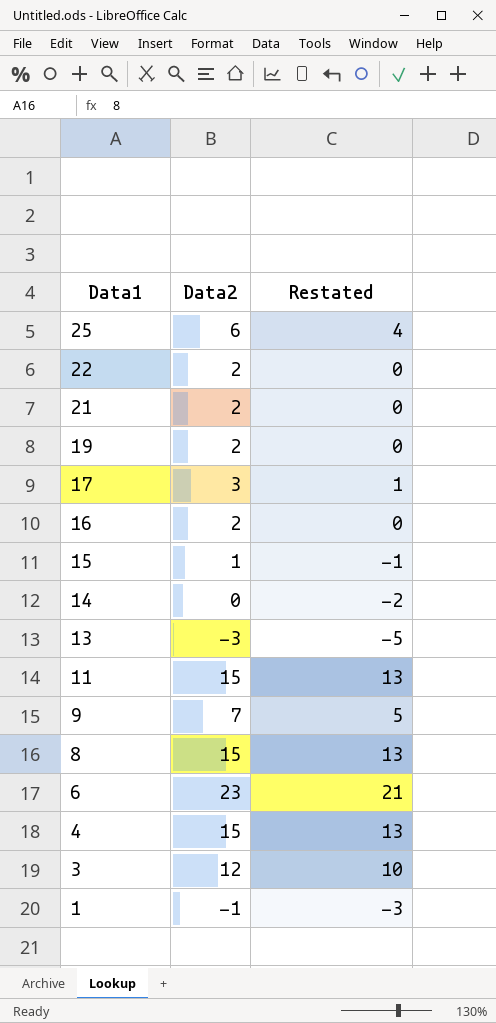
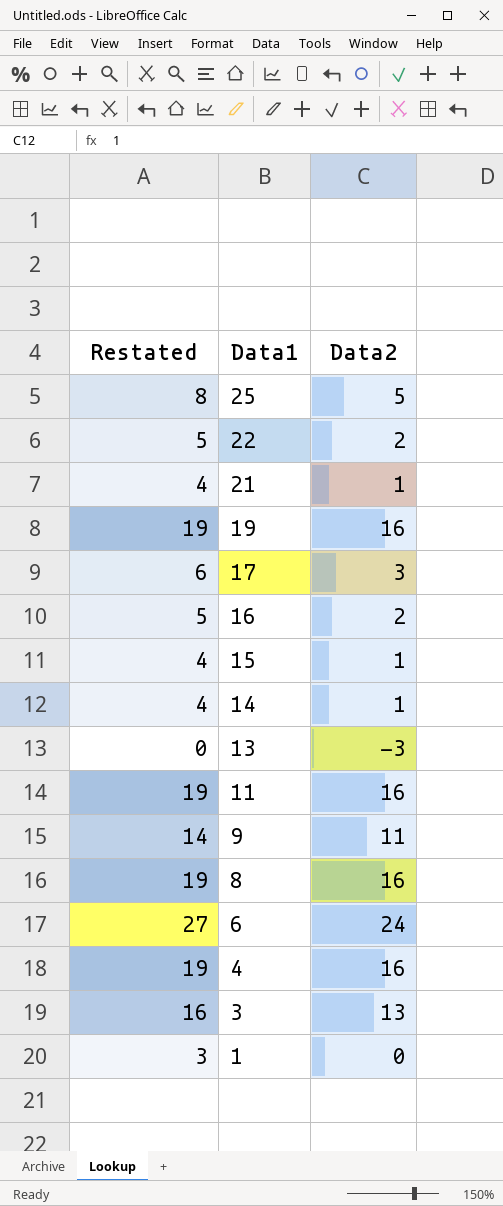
column Restated | formula: [Data2] - 2 -> [Data2] + 3
column Restated | position: 3 -> 1
25 | Data2: 6 -> 5
21 | Data2: 2 -> 1
19 | Data2: 2 -> 16
14 | Data2: 0 -> 1
11 | Data2: 15 -> 16
9 | Data2: 7 -> 11
8 | Data2: 15 -> 16
6 | Data2: 23 -> 24
4 | Data2: 15 -> 16
3 | Data2: 12 -> 13
1 | Data2: -1 -> 0

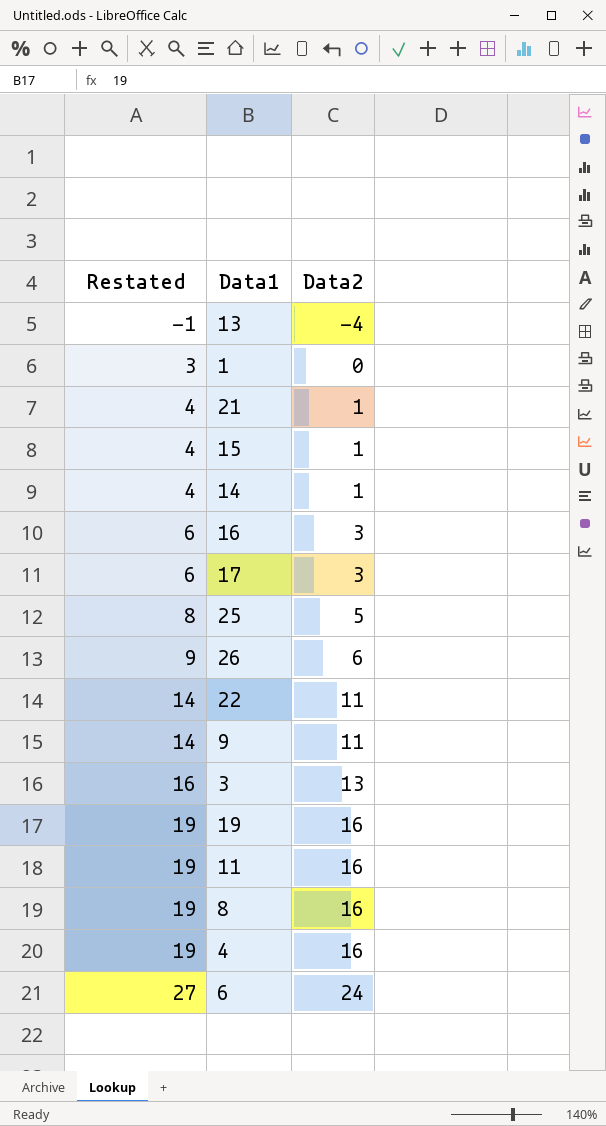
row order: Data1 descending -> Restated ascending
13 | Restated: 0 -> -1
13 | Data2: -3 -> -4
16 | Restated: 5 -> 6
16 | Data2: 2 -> 3
row 26: none -> 9 | 6
22 | Restated: 5 -> 14
22 | Data2: 2 -> 11

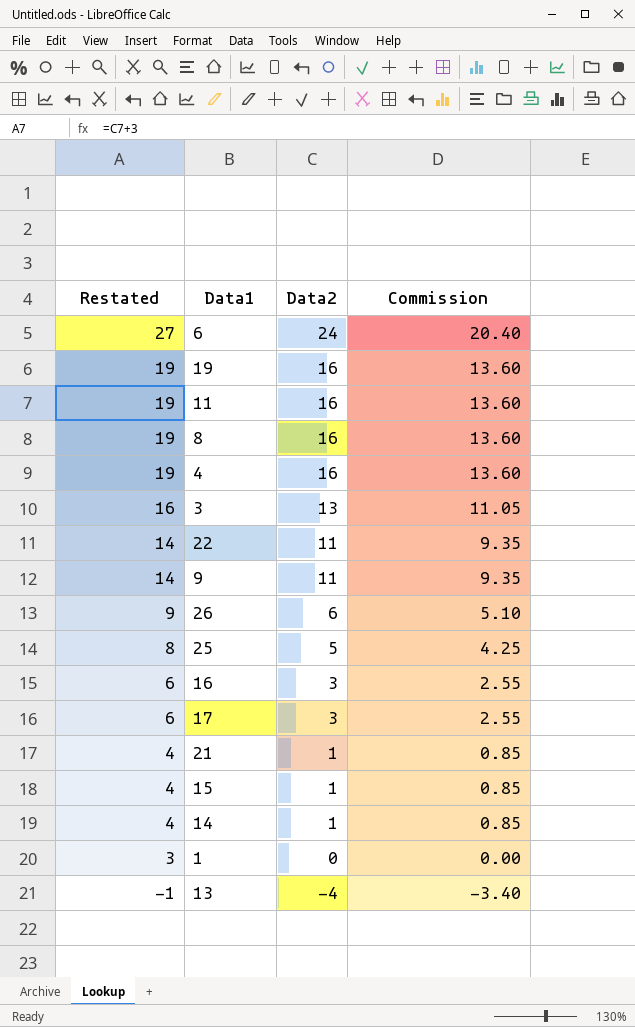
row order: Restated ascending -> Restated descending
column Commission | formula: none -> [Data2] * 0.85

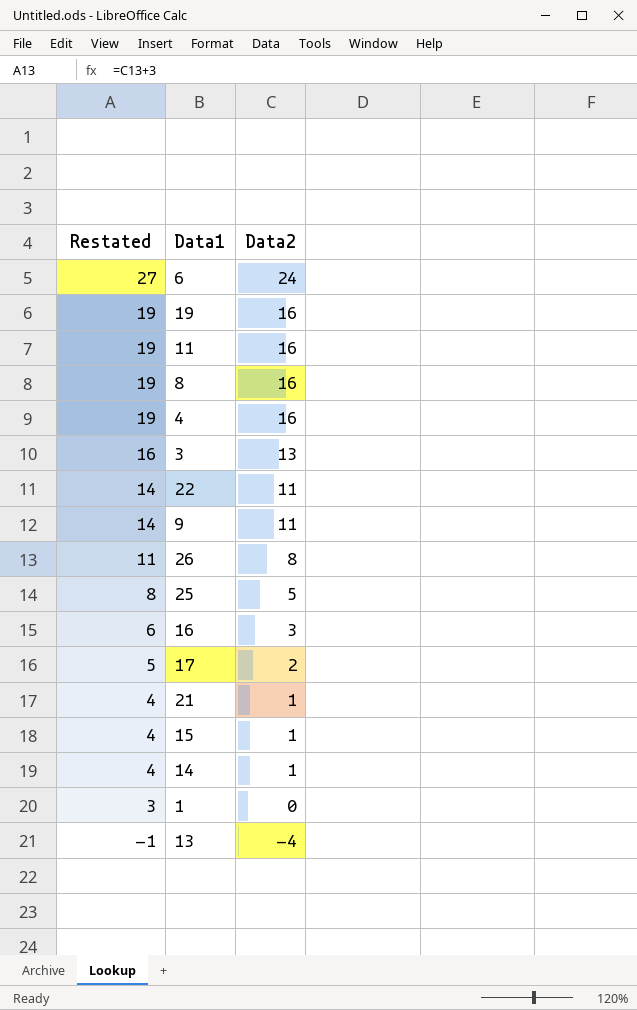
column Commission | formula: [Data2] * 0.85 -> none
26 | Restated: 9 -> 11
26 | Data2: 6 -> 8
17 | Restated: 6 -> 5
17 | Data2: 3 -> 2

